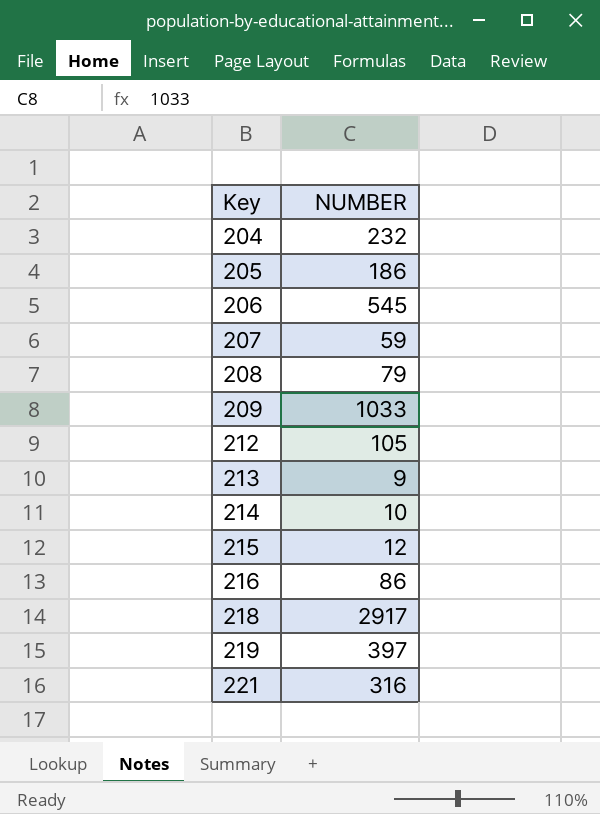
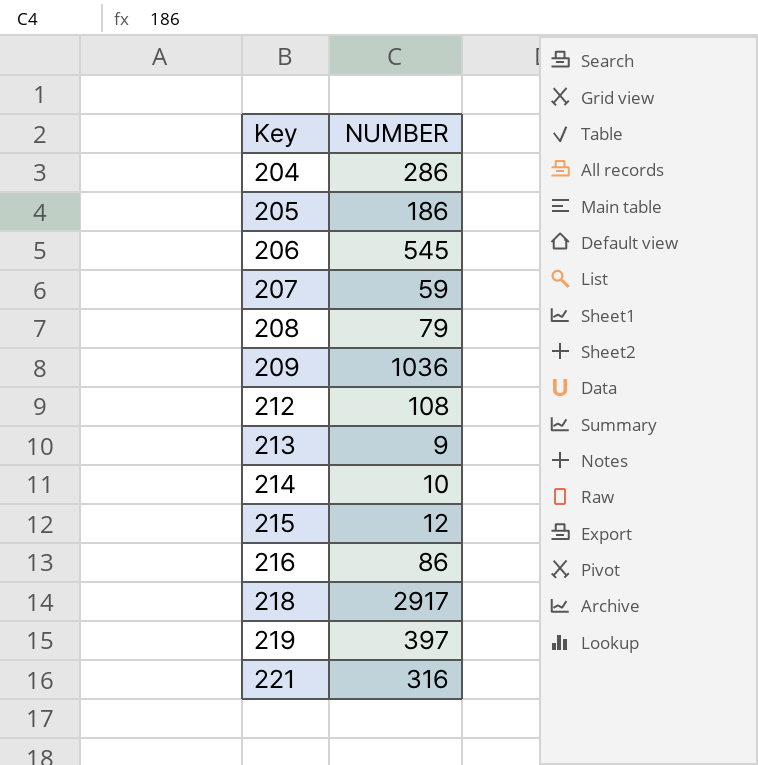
204 | NUMBER: 232 -> 286
209 | NUMBER: 1033 -> 1036
212 | NUMBER: 105 -> 108

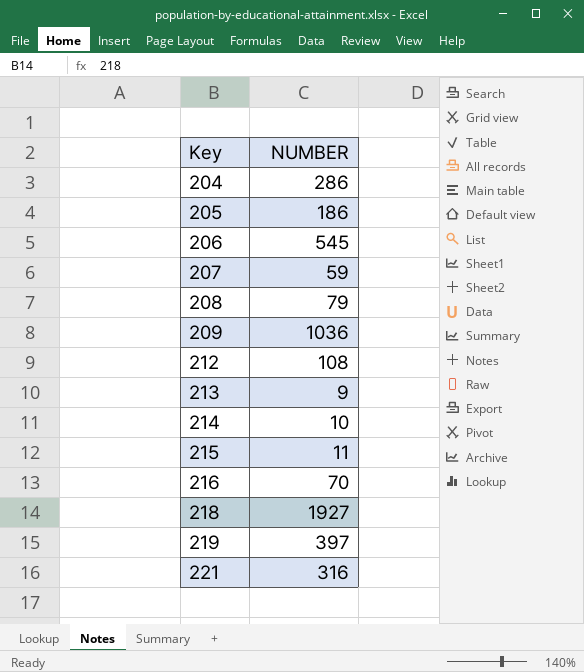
215 | NUMBER: 12 -> 11
216 | NUMBER: 86 -> 70
218 | NUMBER: 2917 -> 1927

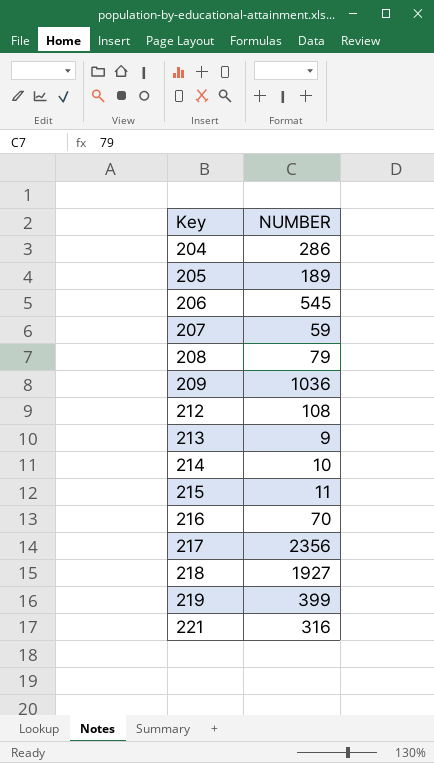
205 | NUMBER: 186 -> 189
row 217: none -> 2356
219 | NUMBER: 397 -> 399

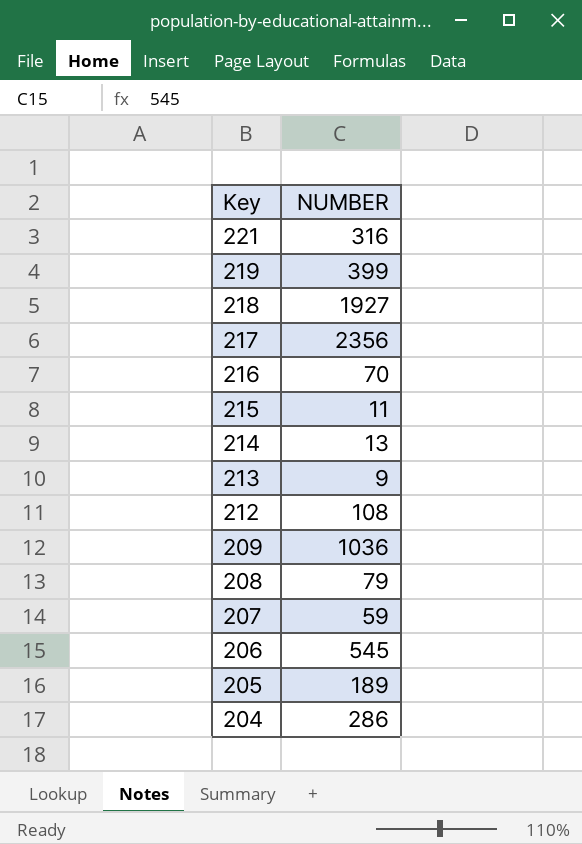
row order: Key ascending -> Key descending
214 | NUMBER: 10 -> 13

